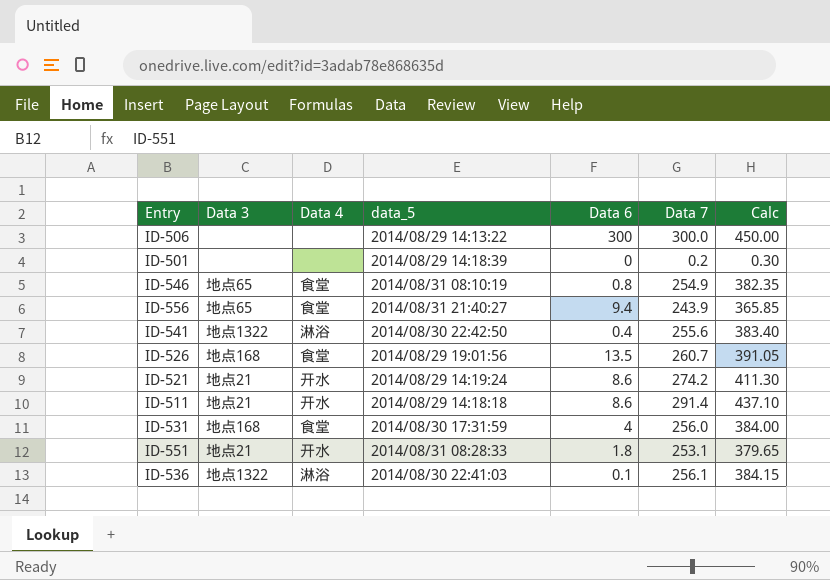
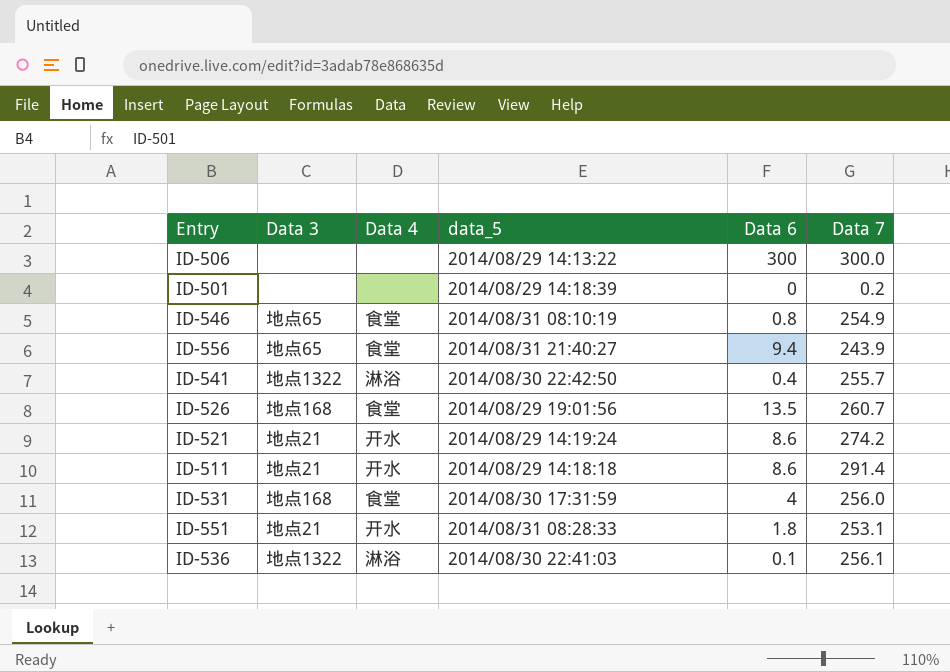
column Calc | formula: [Data 7] * 1.5 -> none
ID-541 | Data 7: 255.6 -> 255.7

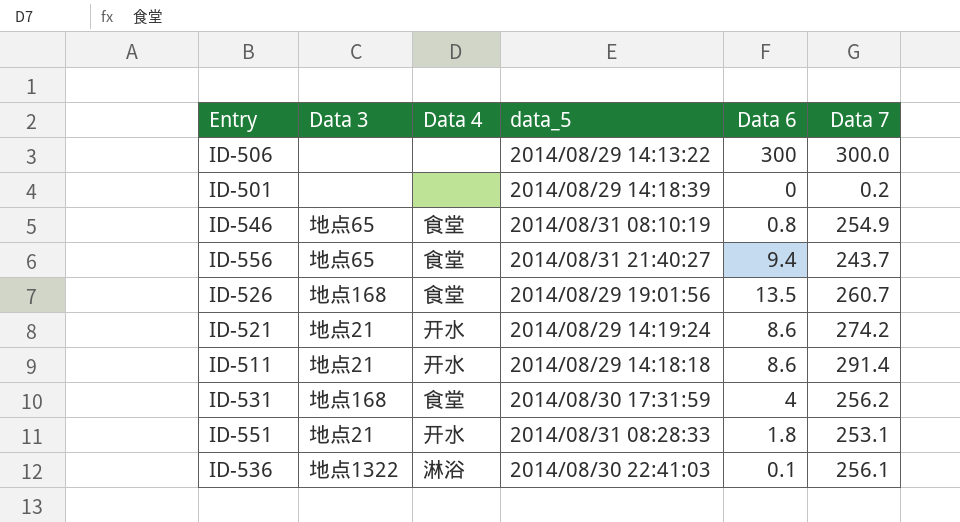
row ID-541: 地点1322 | 淋浴 | 2014/08/30 22:42:50 | 0.4 | 255.7 -> none
ID-556 | Data 7: 243.9 -> 243.7
ID-531 | Data 7: 256.0 -> 256.2

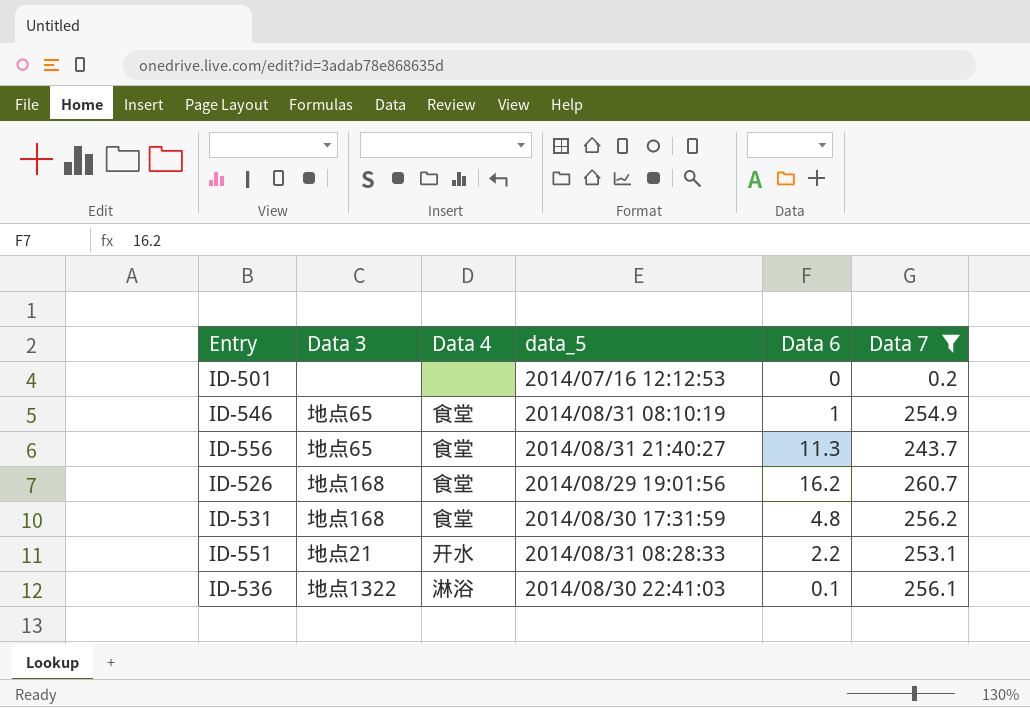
filter: none -> Data 7 <= 260.7
ID-501 | data_5: 2014/08/29 14:18:39 -> 2014/07/16 12:12:53
ID-546 | Data 6: 0.8 -> 1
ID-556 | Data 6: 9.4 -> 11.3
ID-526 | Data 6: 13.5 -> 16.2
ID-531 | Data 6: 4 -> 4.8
ID-551 | Data 6: 1.8 -> 2.2

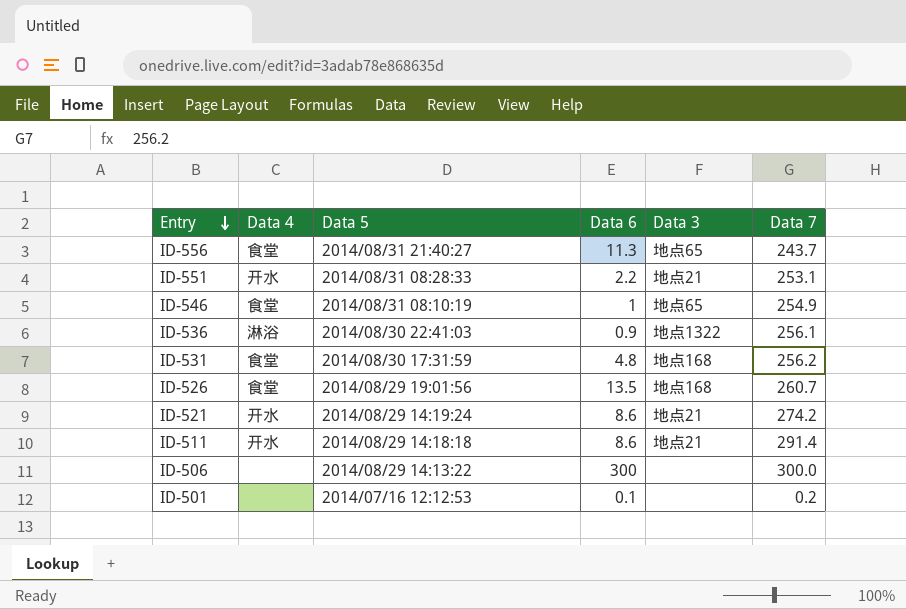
filter: Data 7 <= 260.7 -> none
row order: none -> Entry descending
column name: data_5 -> Data 5
column Data 3 | position: 2 -> 5
ID-536 | Data 6: 0.1 -> 0.9
ID-526 | Data 6: 16.2 -> 13.5
ID-501 | Data 6: 0 -> 0.1

